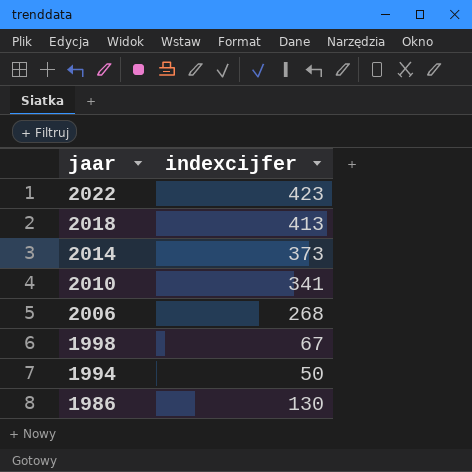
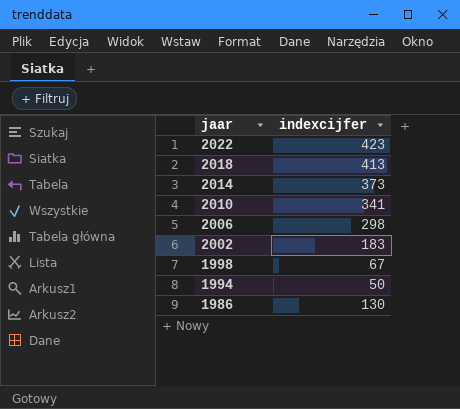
2006 | indexcijfer: 268 -> 298
row 2002: none -> 183

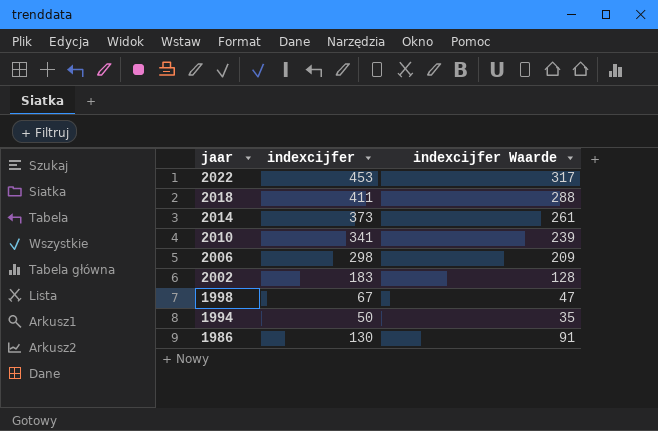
column indexcijfer Waarde | formula: none -> [indexcijfer] * 0,7
2022 | indexcijfer: 423 -> 453
2018 | indexcijfer: 413 -> 411

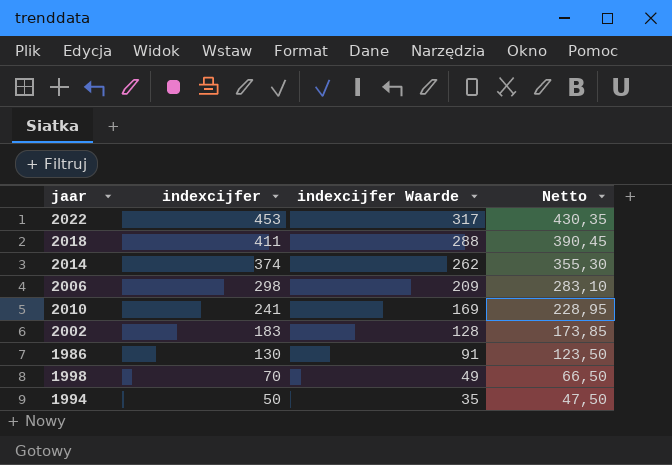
row order: jaar descending -> indexcijfer descending
column Netto | formula: none -> [indexcijfer] * 0,95
2014 | indexcijfer: 373 -> 374
2014 | indexcijfer Waarde: 261 -> 262
2010 | indexcijfer: 341 -> 241
2010 | indexcijfer Waarde: 239 -> 169
1998 | indexcijfer: 67 -> 70
1998 | indexcijfer Waarde: 47 -> 49

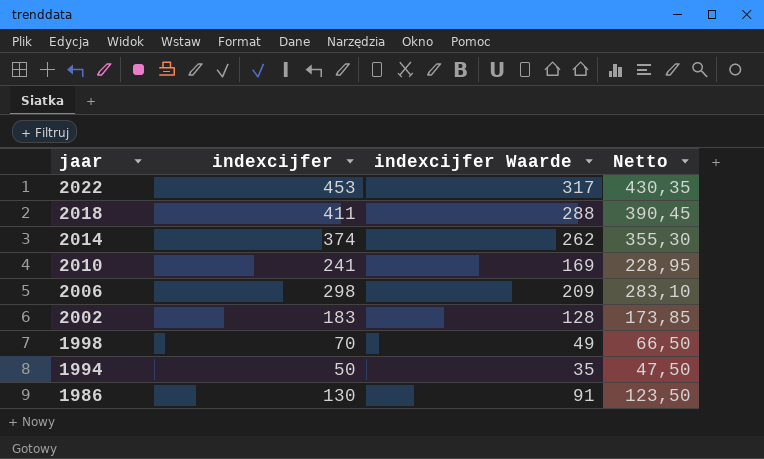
row order: indexcijfer descending -> jaar descending

